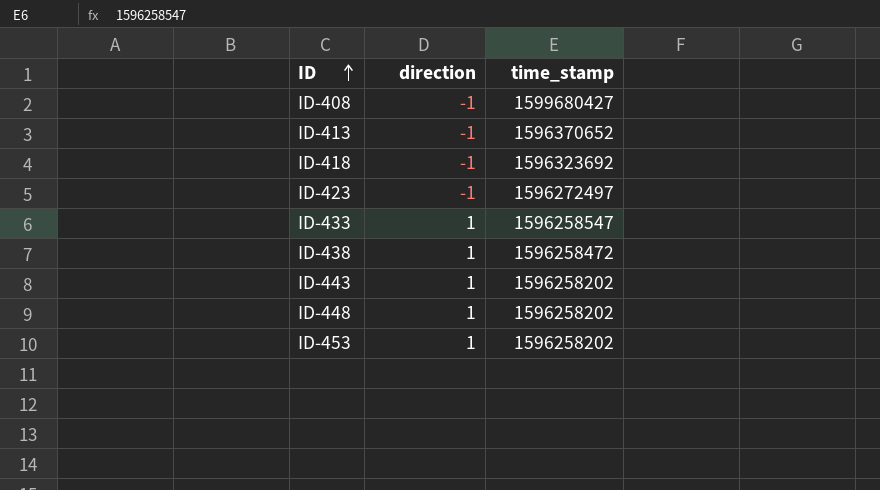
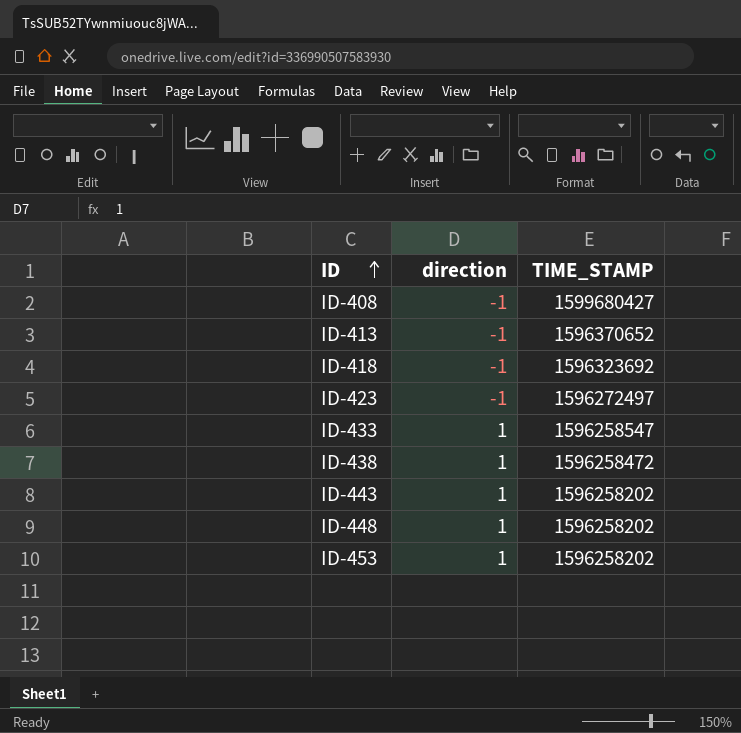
column name: time_stamp -> TIME_STAMP

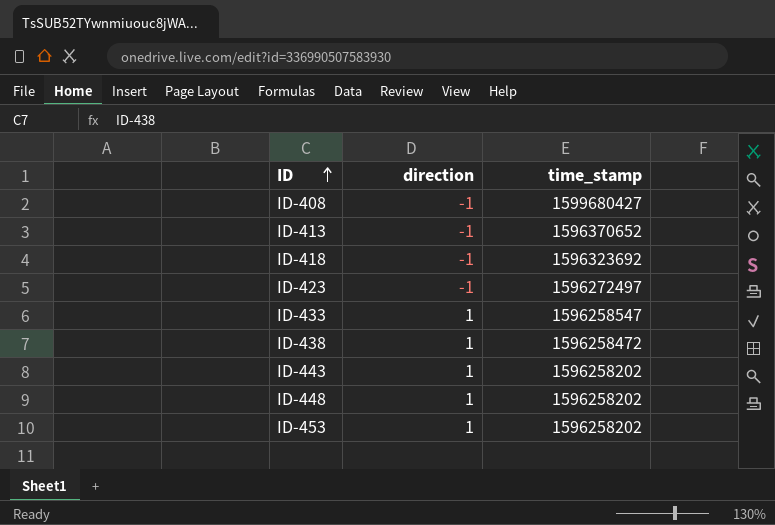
column name: TIME_STAMP -> time_stamp

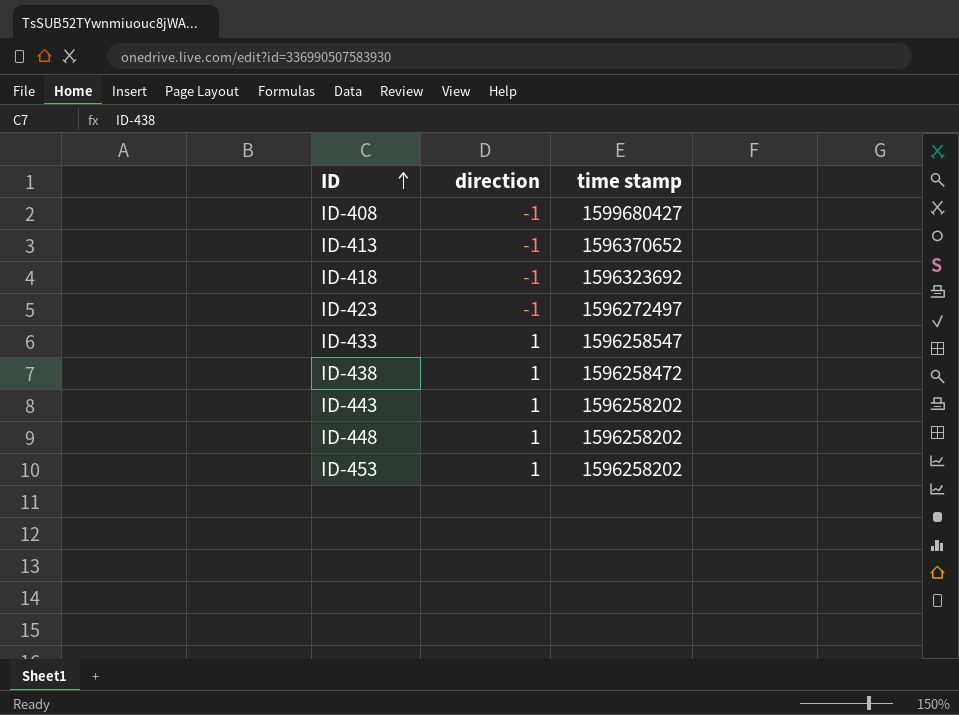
column name: time_stamp -> time stamp

